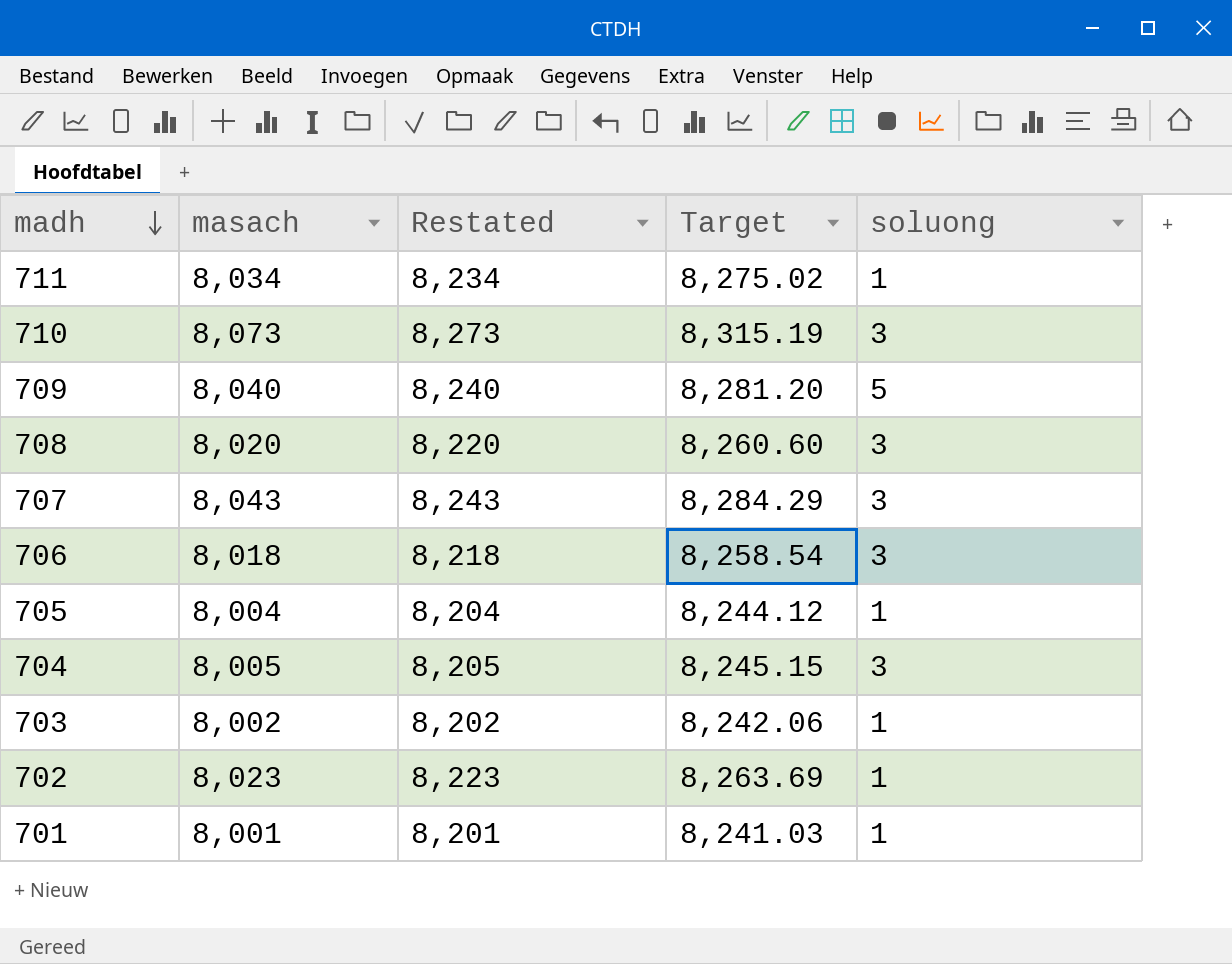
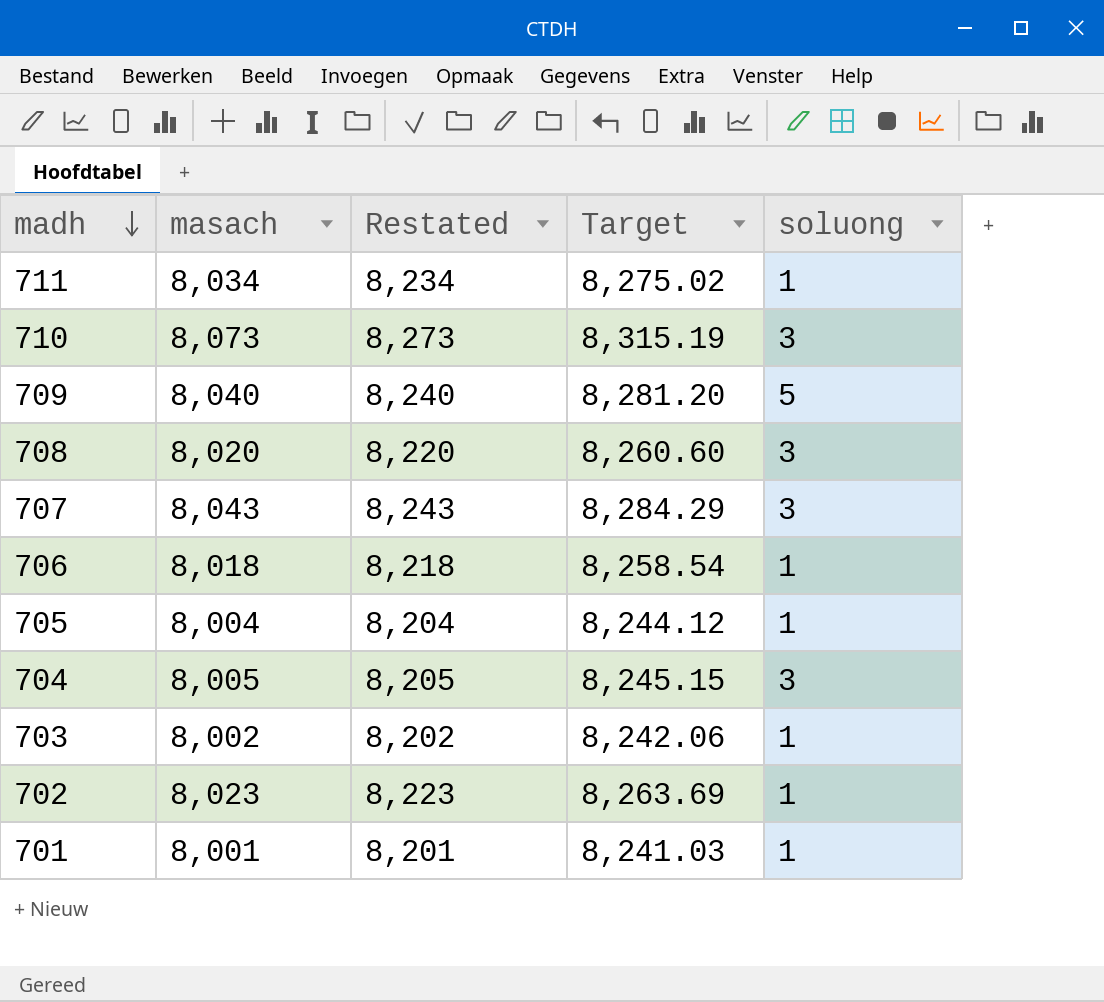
706 | soluong: 3 -> 1

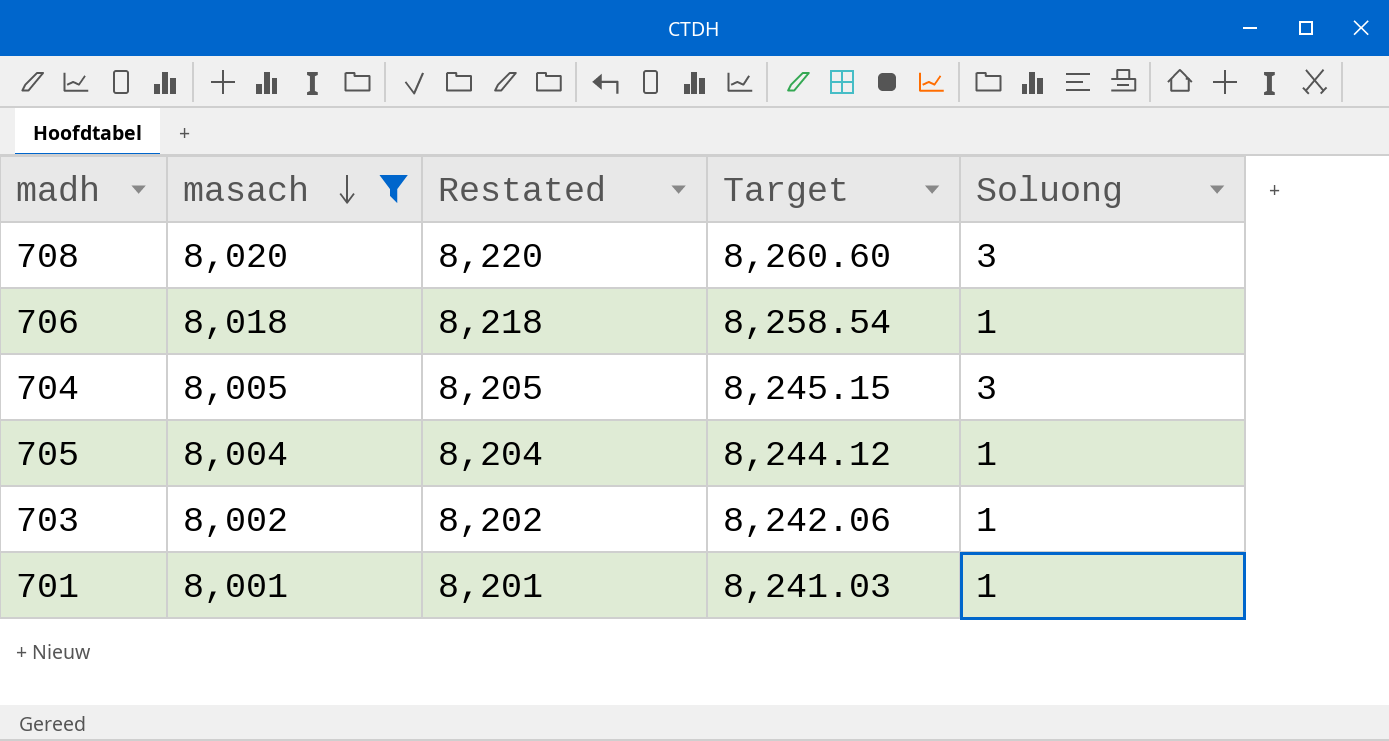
filter: none -> masach <= 8,020
row order: madh descending -> masach descending
column name: soluong -> Soluong

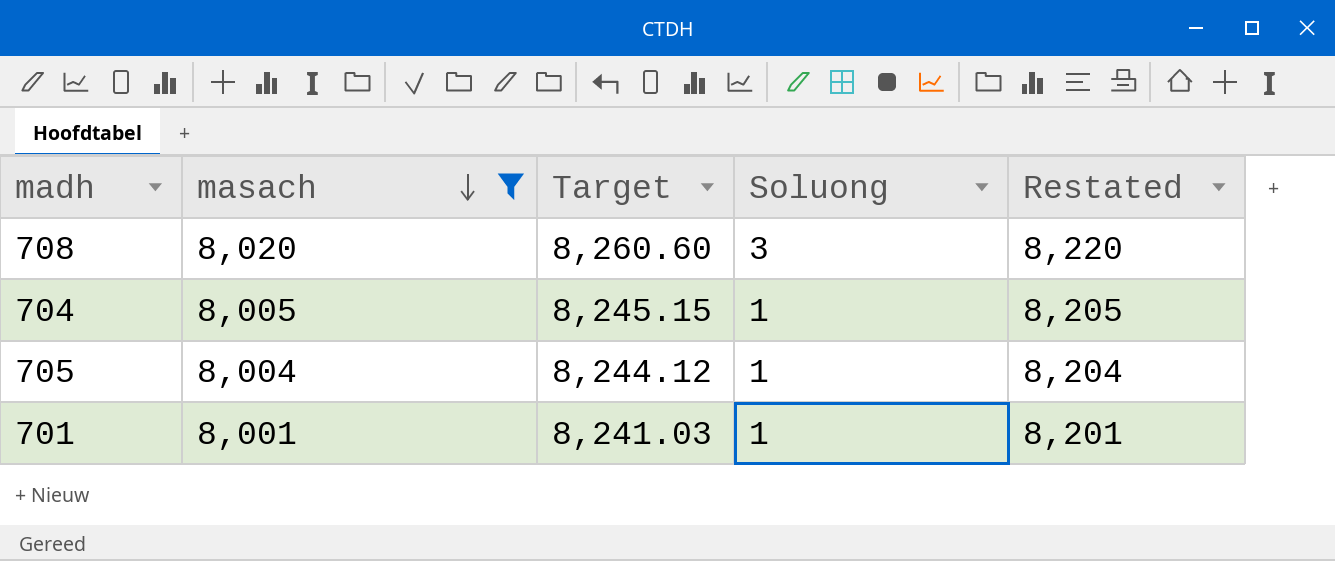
column Restated | position: 3 -> 5
row 706: 8,018 | 8,218 | 8,258.54 | 1 -> none
row 703: 8,002 | 8,202 | 8,242.06 | 1 -> none
704 | Soluong: 3 -> 1

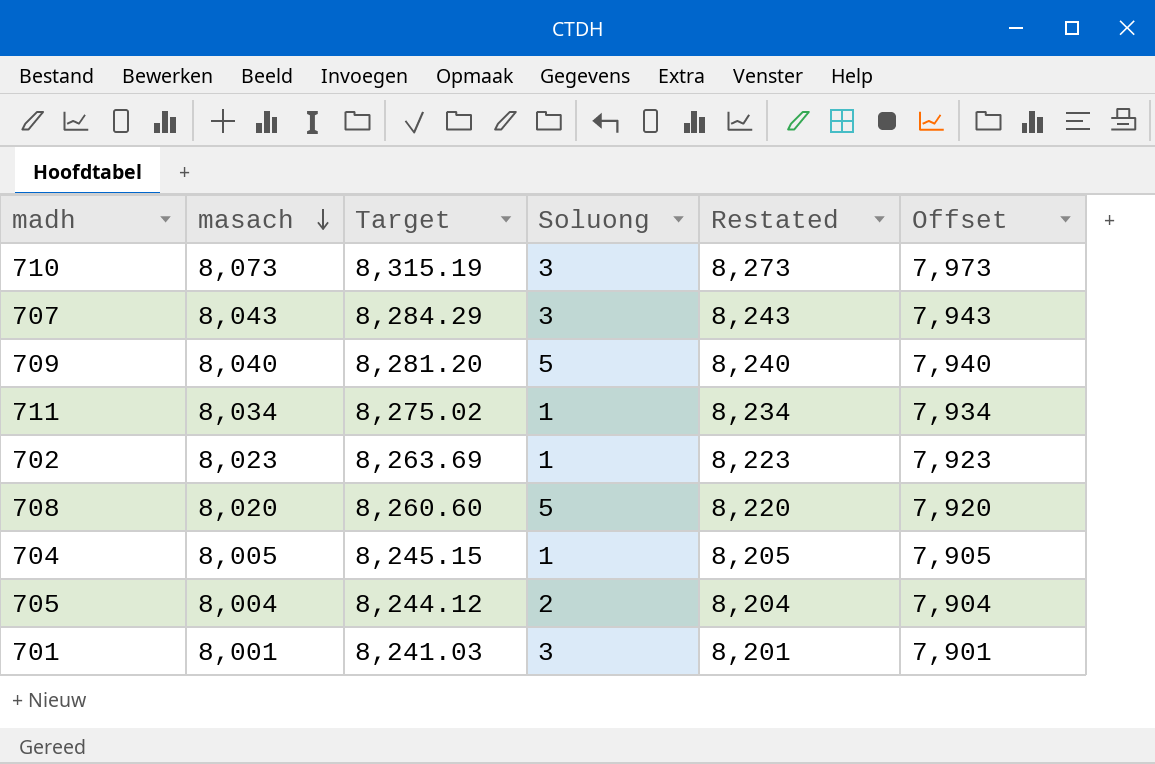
filter: masach <= 8,020 -> none
column Offset | formula: none -> [masach] - 100
708 | Soluong: 3 -> 5
705 | Soluong: 1 -> 2
701 | Soluong: 1 -> 3

